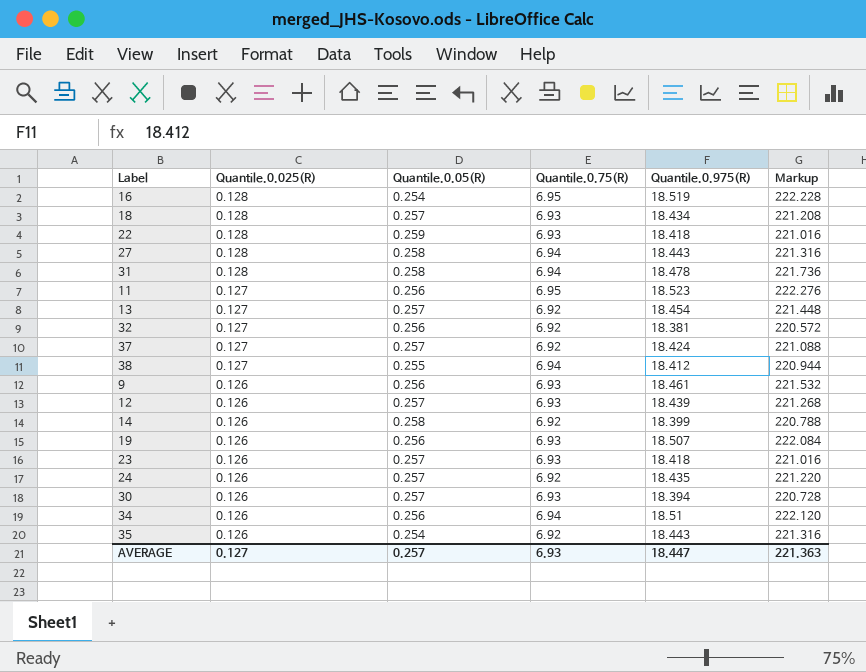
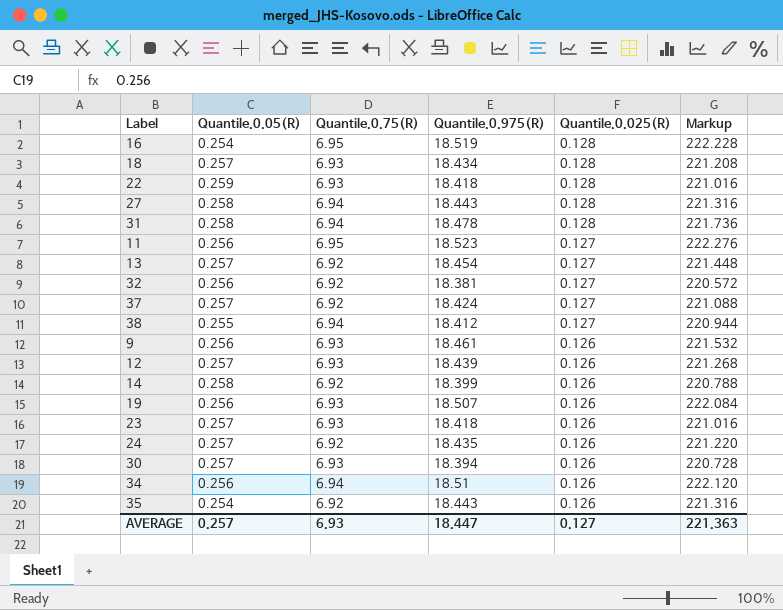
column Quantile.0.025(R) | position: 2 -> 5

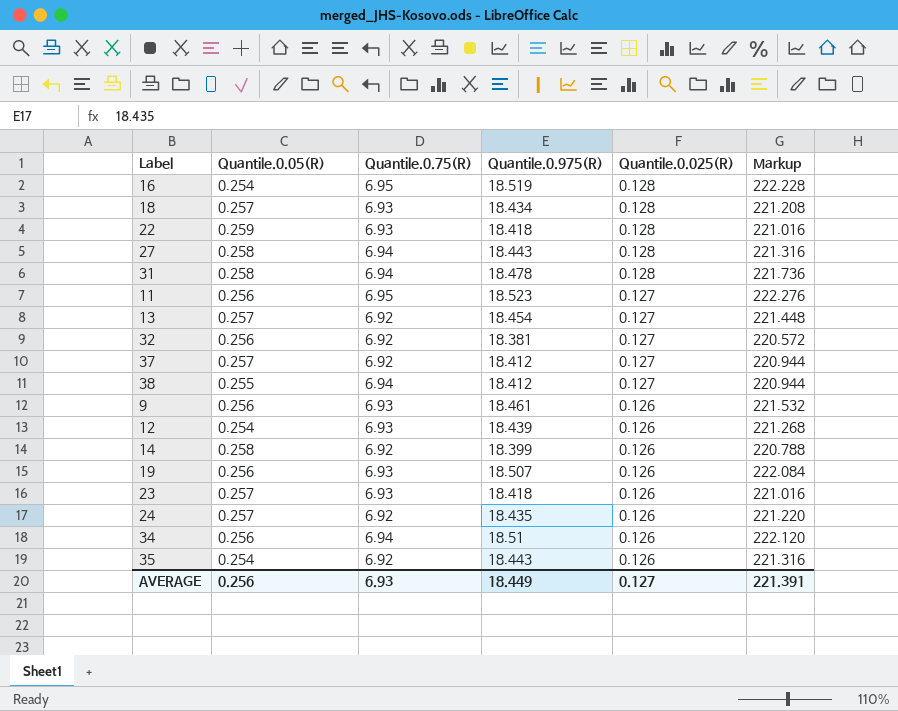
row 30: 0.257 | 6.93 | 18.394 | 0.126 | 220.728 -> none
37 | Quantile.0.975(R): 18.424 -> 18.412
37 | Markup: 221.088 -> 220.944
12 | Quantile.0.05(R): 0.257 -> 0.254
AVERAGE | Quantile.0.05(R): 0.257 -> 0.256
AVERAGE | Quantile.0.975(R): 18.447 -> 18.449
AVERAGE | Markup: 221.363 -> 221.391

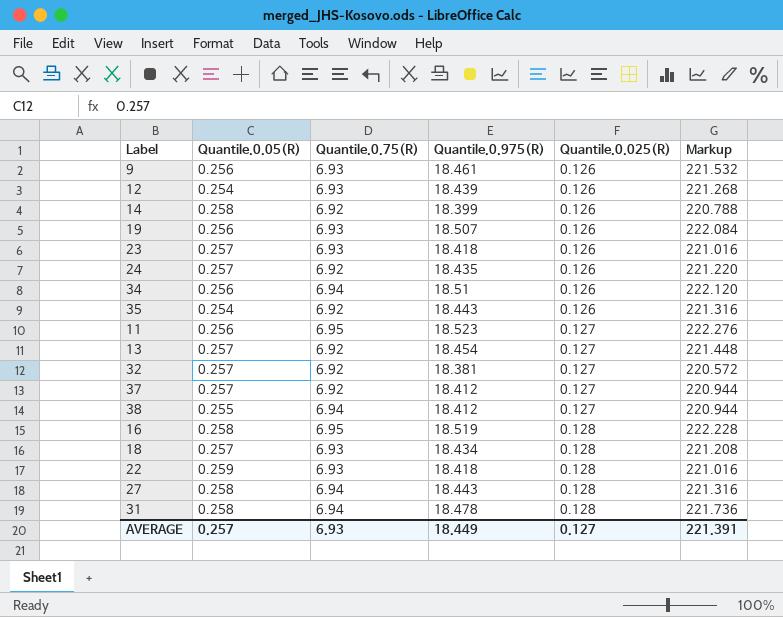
row order: Quantile.0.025(R) descending -> Quantile.0.025(R) ascending
32 | Quantile.0.05(R): 0.256 -> 0.257
16 | Quantile.0.05(R): 0.254 -> 0.258
AVERAGE | Quantile.0.05(R): 0.256 -> 0.257

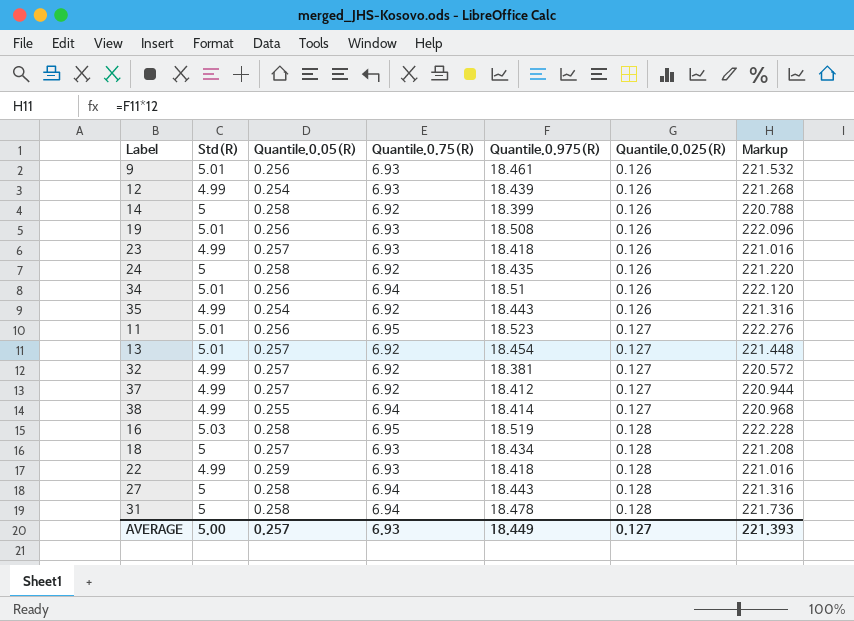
column Std(R) | position: none -> 2
19 | Quantile.0.975(R): 18.507 -> 18.508
19 | Markup: 222.084 -> 222.096
24 | Quantile.0.05(R): 0.257 -> 0.258
38 | Quantile.0.975(R): 18.412 -> 18.414
38 | Markup: 220.944 -> 220.968
AVERAGE | Markup: 221.391 -> 221.393

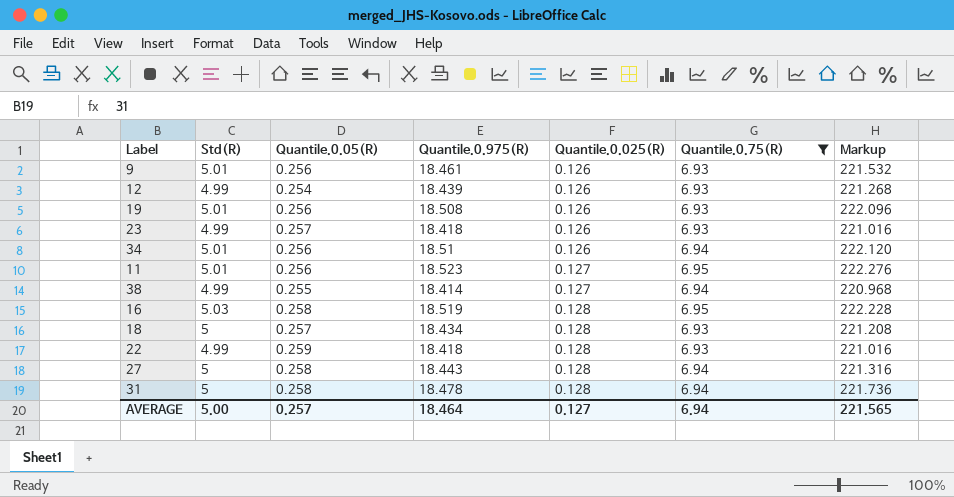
filter: none -> Quantile.0.75(R) != 6.92
column Quantile.0.75(R) | position: 4 -> 6
AVERAGE | Quantile.0.975(R): 18.449 -> 18.464
AVERAGE | Quantile.0.75(R): 6.93 -> 6.94
AVERAGE | Markup: 221.393 -> 221.565

